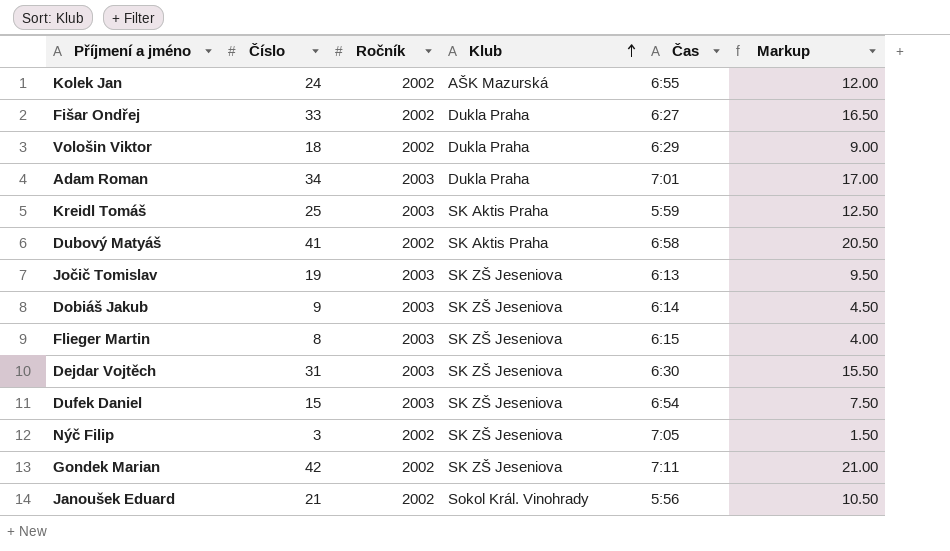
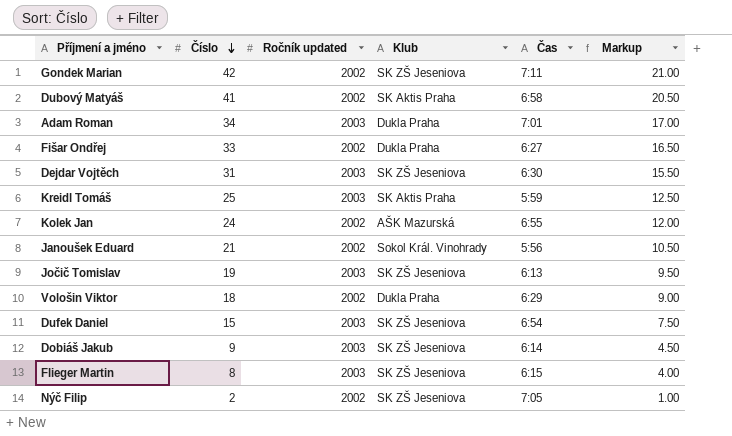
row order: Klub ascending -> Číslo descending
column name: Ročník -> Ročník updated
Nýč Filip | Číslo: 3 -> 2
Nýč Filip | Markup: 1.50 -> 1.00

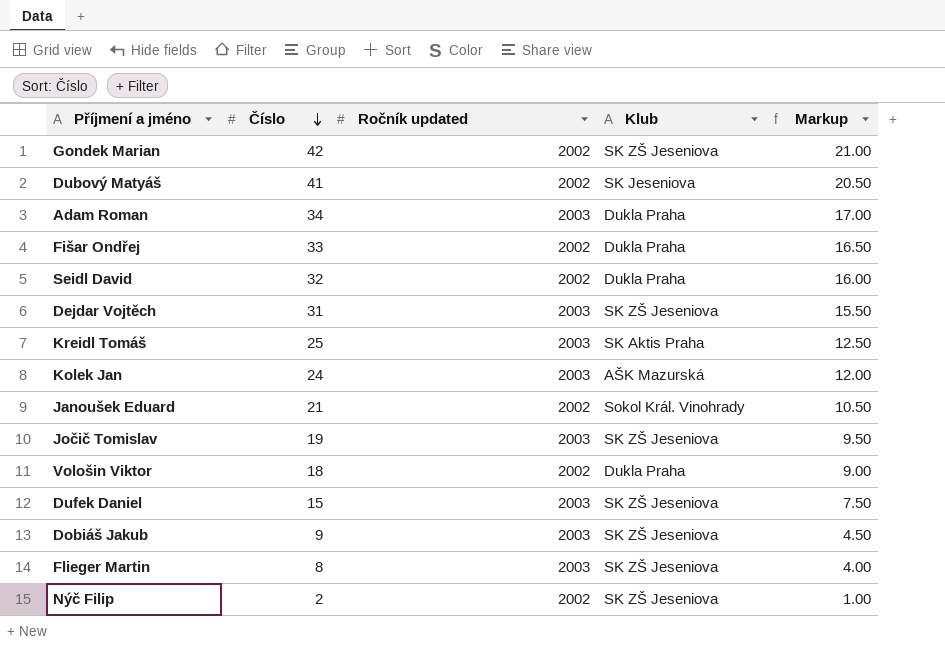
column Čas | position: 5 -> none
Dubový Matyáš | Klub: SK Aktis Praha -> SK Jeseniova
row Seidl David: none -> 32 | 2002 | Dukla Praha | 16.00
Kolek Jan | Ročník updated: 2002 -> 2003

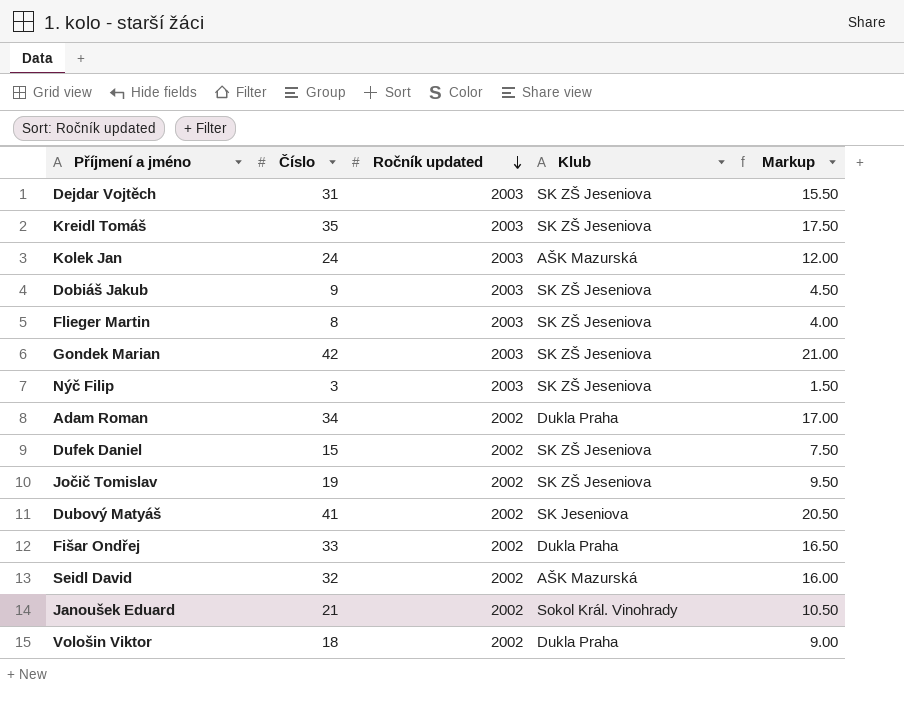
row order: Číslo descending -> Ročník updated descending
Kreidl Tomáš | Číslo: 25 -> 35
Kreidl Tomáš | Klub: SK Aktis Praha -> SK ZŠ Jeseniova
Kreidl Tomáš | Markup: 12.50 -> 17.50
Gondek Marian | Ročník updated: 2002 -> 2003
Nýč Filip | Číslo: 2 -> 3
Nýč Filip | Ročník updated: 2002 -> 2003
Nýč Filip | Markup: 1.00 -> 1.50
Adam Roman | Ročník updated: 2003 -> 2002
Dufek Daniel | Ročník updated: 2003 -> 2002
Jočič Tomislav | Ročník updated: 2003 -> 2002
Seidl David | Klub: Dukla Praha -> AŠK Mazurská

